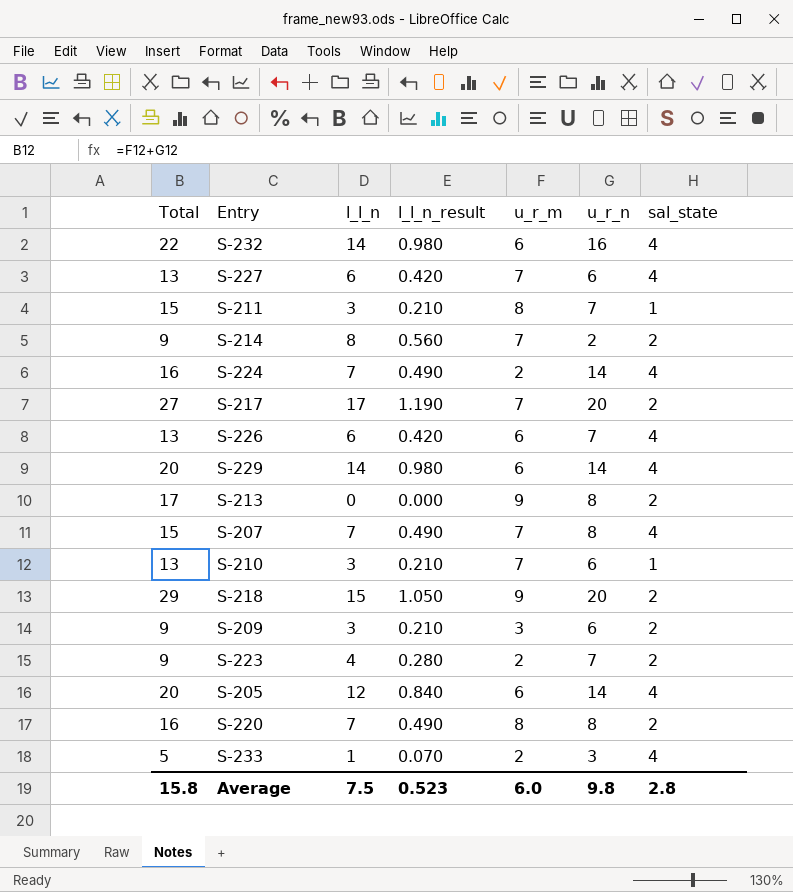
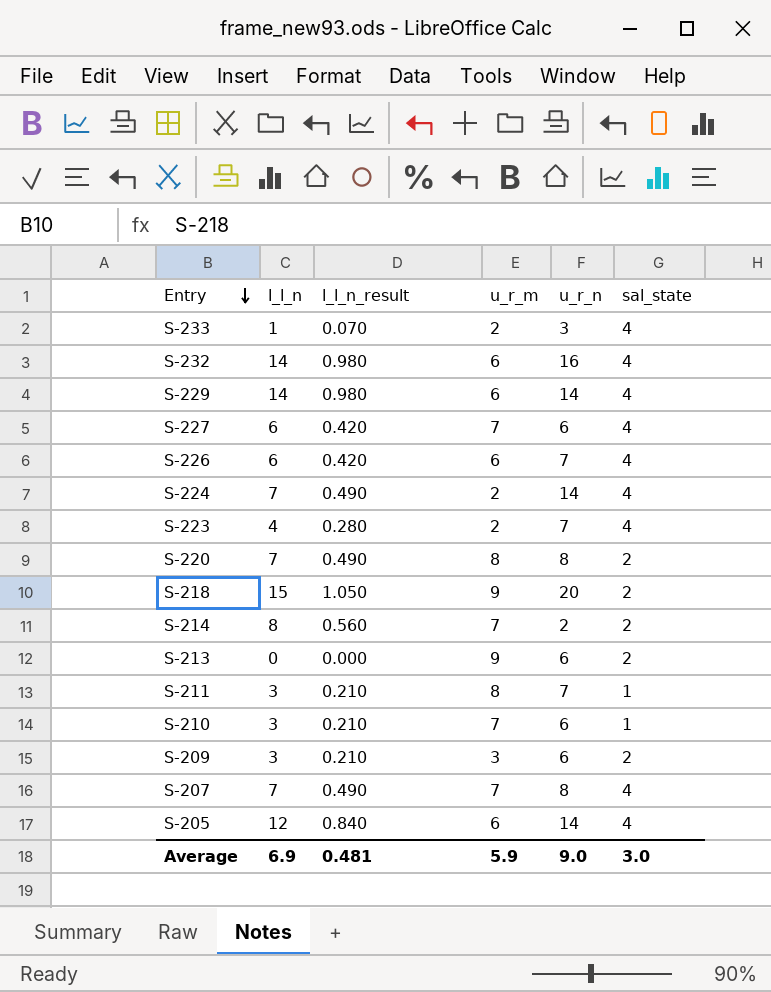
row order: none -> Entry descending
column Total | formula: [u_r_m] + [u_r_n] -> none
row S-217: 27 | 17 | 1.190 | 7 | 20 | 2 -> none
S-223 | sal_state: 2 -> 4
S-213 | u_r_n: 8 -> 6
Average | l_l_n: 7.5 -> 6.9
Average | l_l_n_result: 0.523 -> 0.481
Average | u_r_m: 6.0 -> 5.9
Average | u_r_n: 9.8 -> 9.0
Average | sal_state: 2.8 -> 3.0

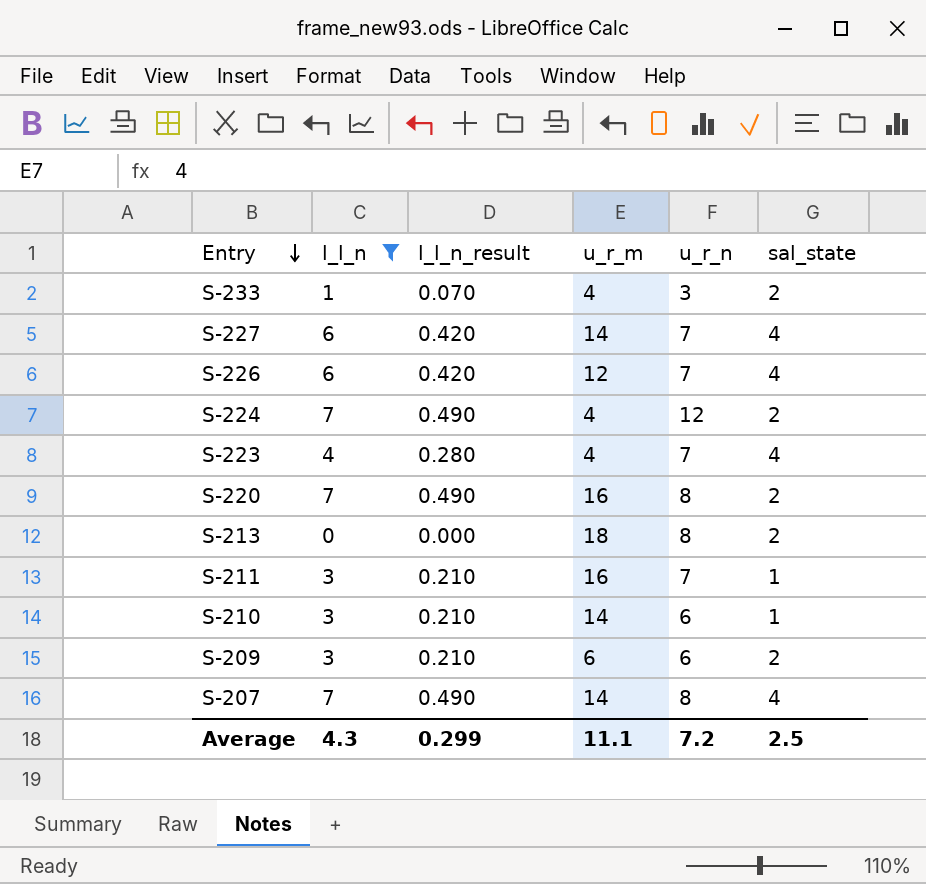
filter: none -> l_l_n <= 7
S-233 | u_r_m: 2 -> 4
S-233 | sal_state: 4 -> 2
S-227 | u_r_m: 7 -> 14
S-227 | u_r_n: 6 -> 7
S-226 | u_r_m: 6 -> 12
S-224 | u_r_m: 2 -> 4
S-224 | u_r_n: 14 -> 12
S-224 | sal_state: 4 -> 2
S-223 | u_r_m: 2 -> 4
S-220 | u_r_m: 8 -> 16
S-213 | u_r_m: 9 -> 18
S-213 | u_r_n: 6 -> 8
S-211 | u_r_m: 8 -> 16
S-210 | u_r_m: 7 -> 14
S-209 | u_r_m: 3 -> 6
S-207 | u_r_m: 7 -> 14
Average | l_l_n: 6.9 -> 4.3
Average | l_l_n_result: 0.481 -> 0.299
Average | u_r_m: 5.9 -> 11.1
Average | u_r_n: 9.0 -> 7.2
Average | sal_state: 3.0 -> 2.5

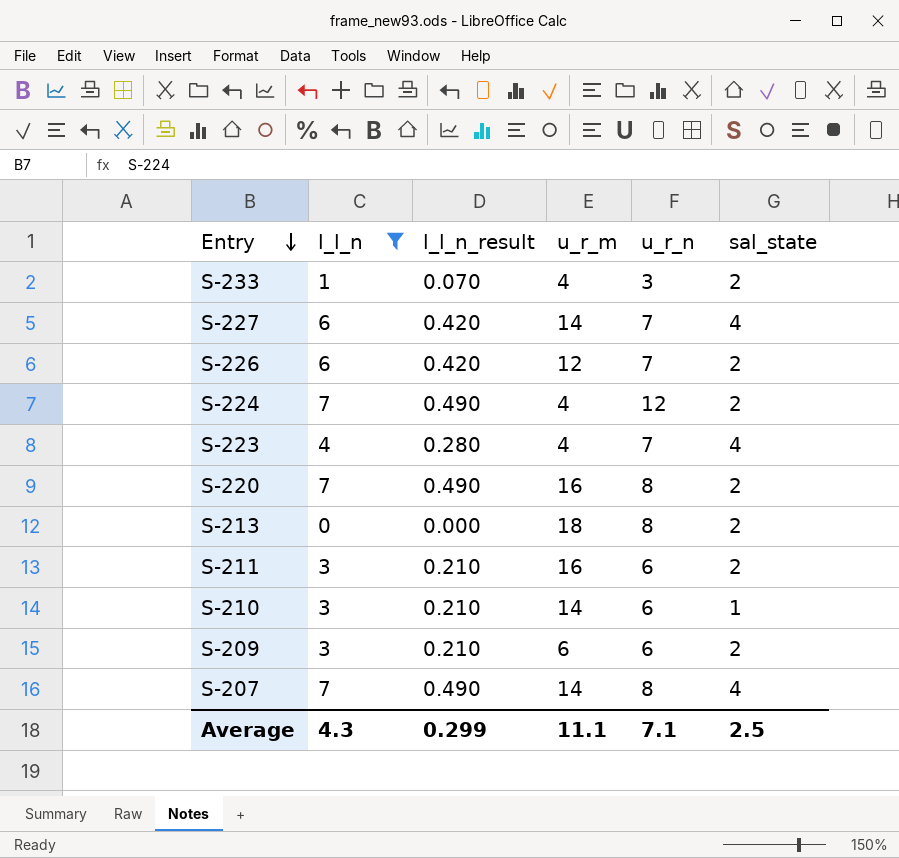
S-226 | sal_state: 4 -> 2
S-211 | u_r_n: 7 -> 6
S-211 | sal_state: 1 -> 2
Average | u_r_n: 7.2 -> 7.1

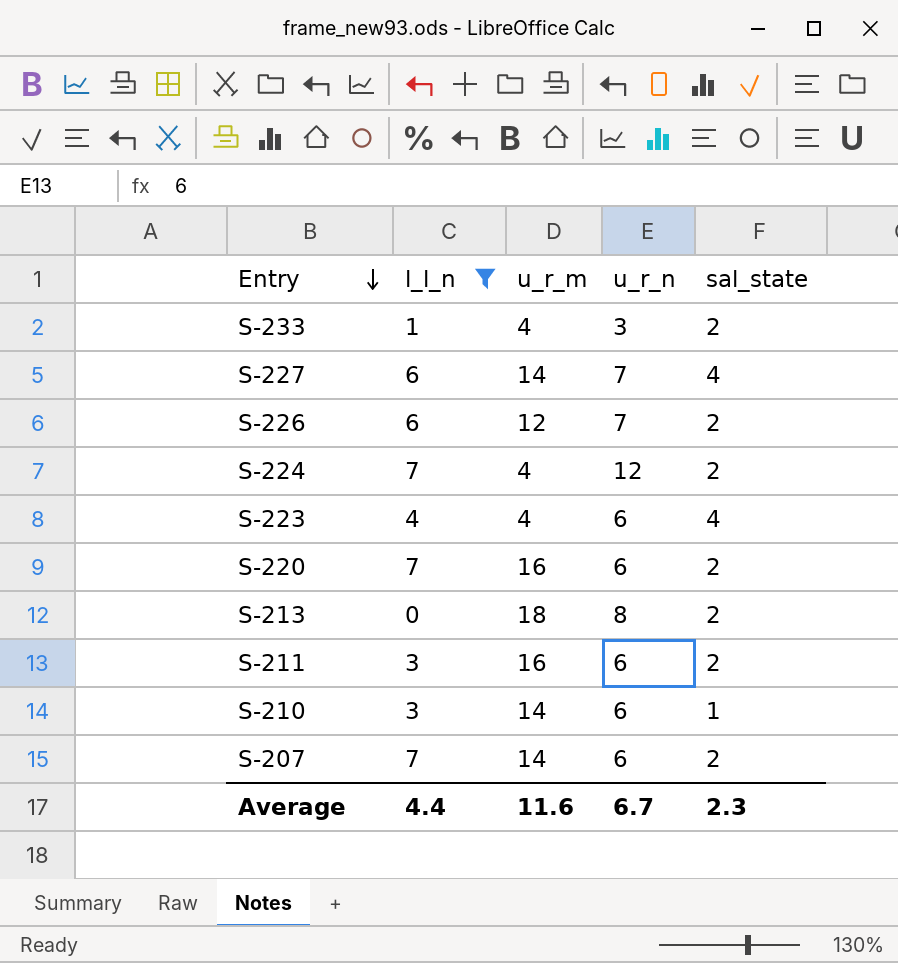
column l_l_n_result | formula: [l_l_n] * 0.07 -> none
row S-209: 3 | 0.210 | 6 | 6 | 2 -> none
S-223 | u_r_n: 7 -> 6
S-220 | u_r_n: 8 -> 6
S-207 | u_r_n: 8 -> 6
S-207 | sal_state: 4 -> 2
Average | l_l_n: 4.3 -> 4.4
Average | u_r_m: 11.1 -> 11.6
Average | u_r_n: 7.1 -> 6.7
Average | sal_state: 2.5 -> 2.3

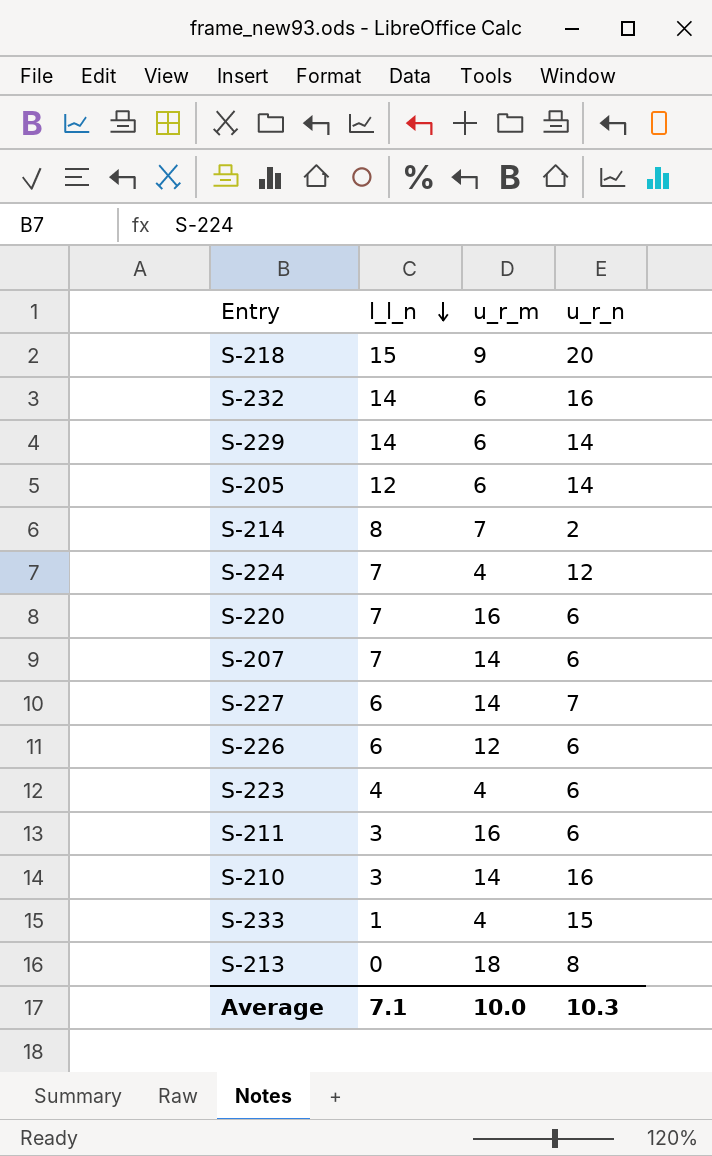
filter: l_l_n <= 7 -> none
row order: Entry descending -> l_l_n descending
column sal_state | position: 5 -> none
S-226 | u_r_n: 7 -> 6
S-210 | u_r_n: 6 -> 16
S-233 | u_r_n: 3 -> 15
Average | l_l_n: 4.4 -> 7.1
Average | u_r_m: 11.6 -> 10.0
Average | u_r_n: 6.7 -> 10.3

